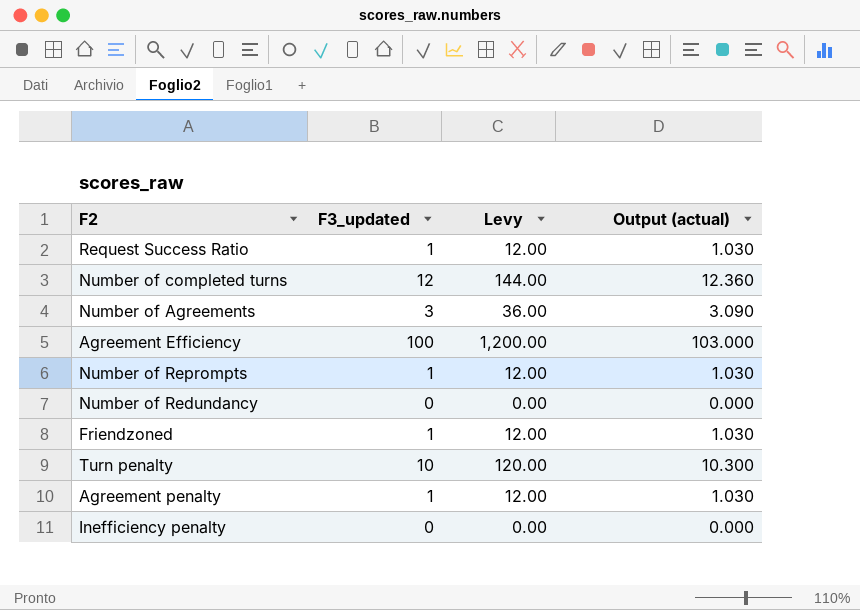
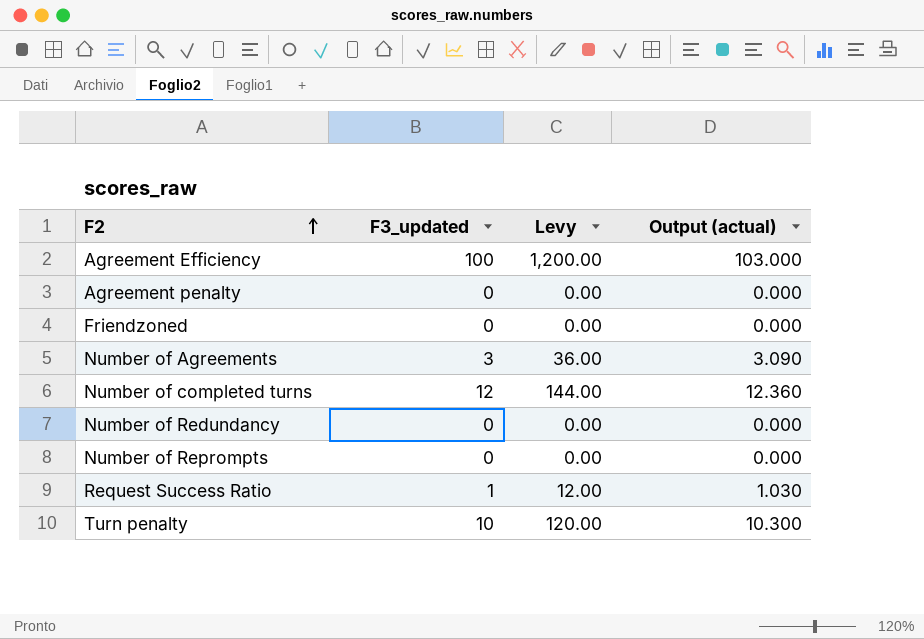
row order: none -> F2 ascending
row Inefficiency penalty: 0 | 0.00 | 0.000 -> none
Agreement penalty | F3_updated: 1 -> 0
Agreement penalty | Levy: 12.00 -> 0.00
Agreement penalty | Output (actual): 1.030 -> 0.000
Friendzoned | F3_updated: 1 -> 0
Friendzoned | Levy: 12.00 -> 0.00
Friendzoned | Output (actual): 1.030 -> 0.000
Number of Reprompts | F3_updated: 1 -> 0
Number of Reprompts | Levy: 12.00 -> 0.00
Number of Reprompts | Output (actual): 1.030 -> 0.000

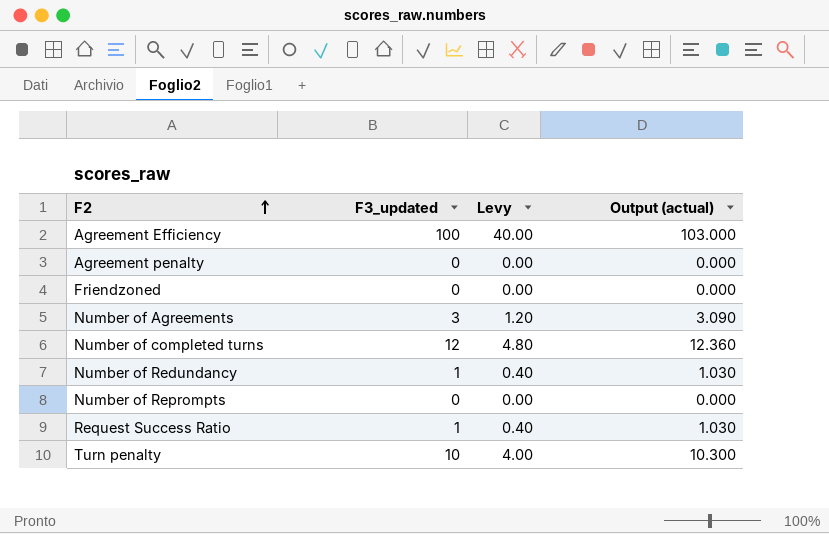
column Levy | formula: [F3_updated] * 12 -> [F3_updated] * 0.4
Number of Redundancy | F3_updated: 0 -> 1
Number of Redundancy | Output (actual): 0.000 -> 1.030

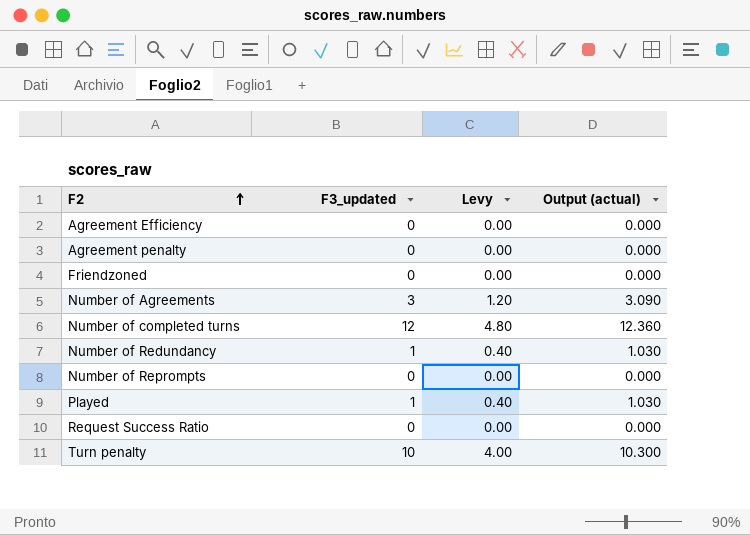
Agreement Efficiency | F3_updated: 100 -> 0
Agreement Efficiency | Levy: 40.00 -> 0.00
Agreement Efficiency | Output (actual): 103.000 -> 0.000
row Played: none -> 1 | 0.40 | 1.030
Request Success Ratio | F3_updated: 1 -> 0
Request Success Ratio | Levy: 0.40 -> 0.00
Request Success Ratio | Output (actual): 1.030 -> 0.000

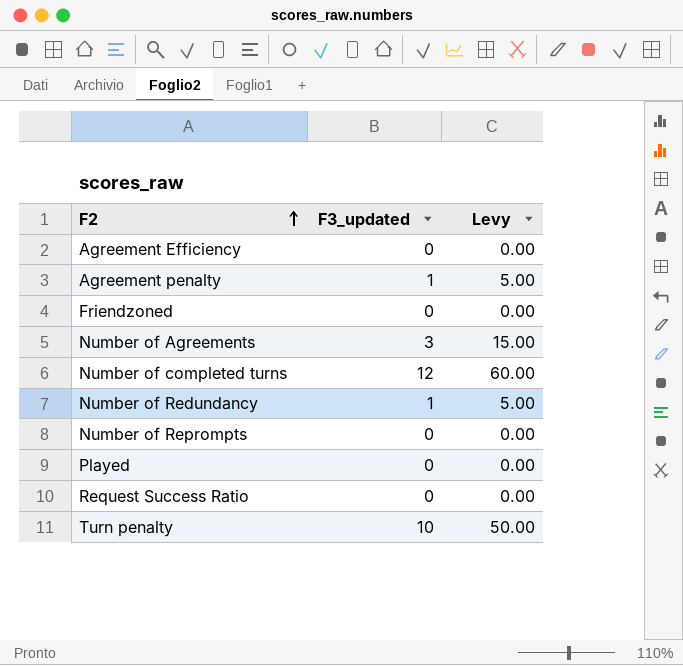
column Output (actual) | formula: [F3_updated] * 1.03 -> none
column Levy | formula: [F3_updated] * 0.4 -> [F3_updated] * 5
Agreement penalty | F3_updated: 0 -> 1
Played | F3_updated: 1 -> 0

